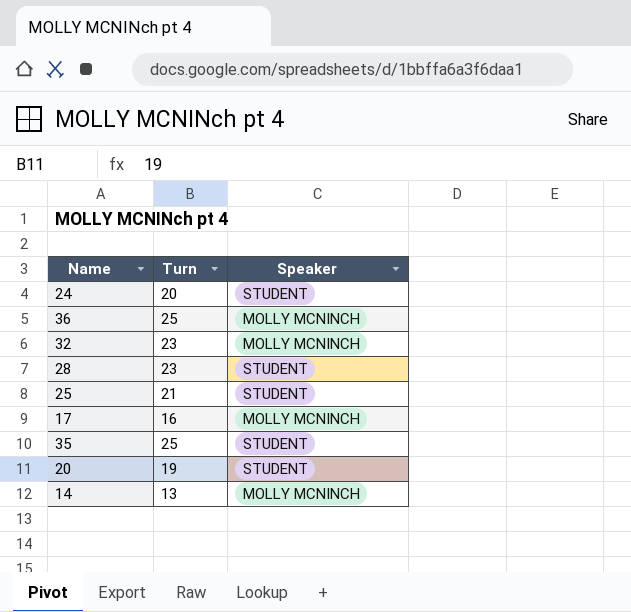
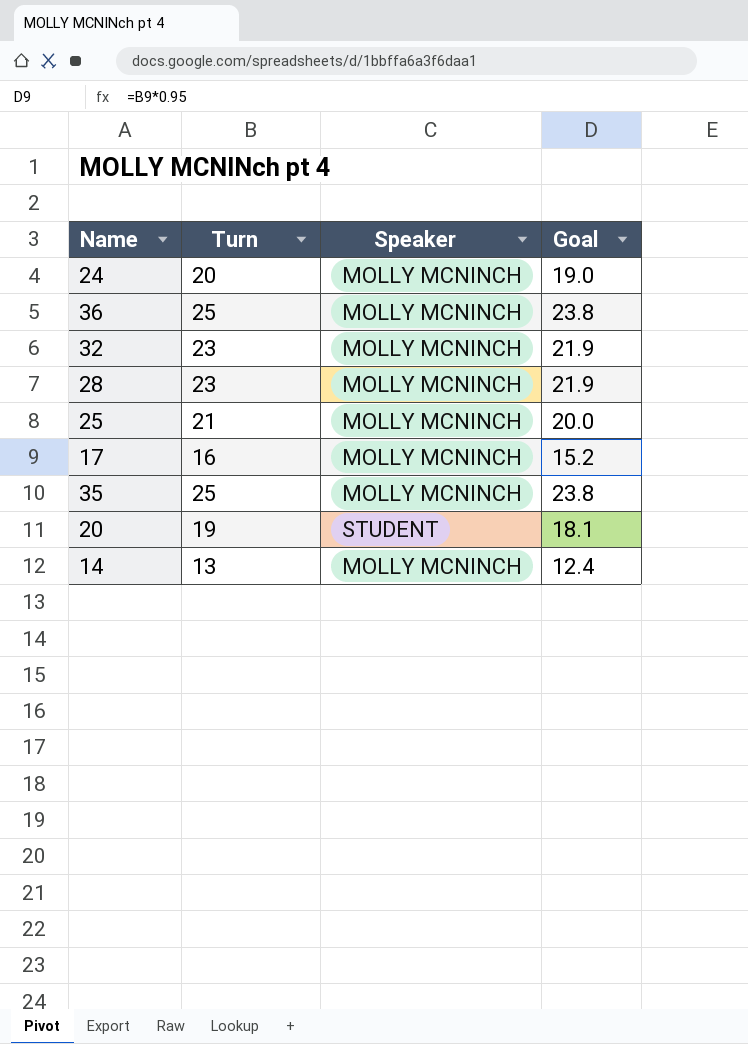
column Goal | formula: none -> [Turn] * 0.95
24 | Speaker: STUDENT -> MOLLY MCNINCH
28 | Speaker: STUDENT -> MOLLY MCNINCH
25 | Speaker: STUDENT -> MOLLY MCNINCH
35 | Speaker: STUDENT -> MOLLY MCNINCH

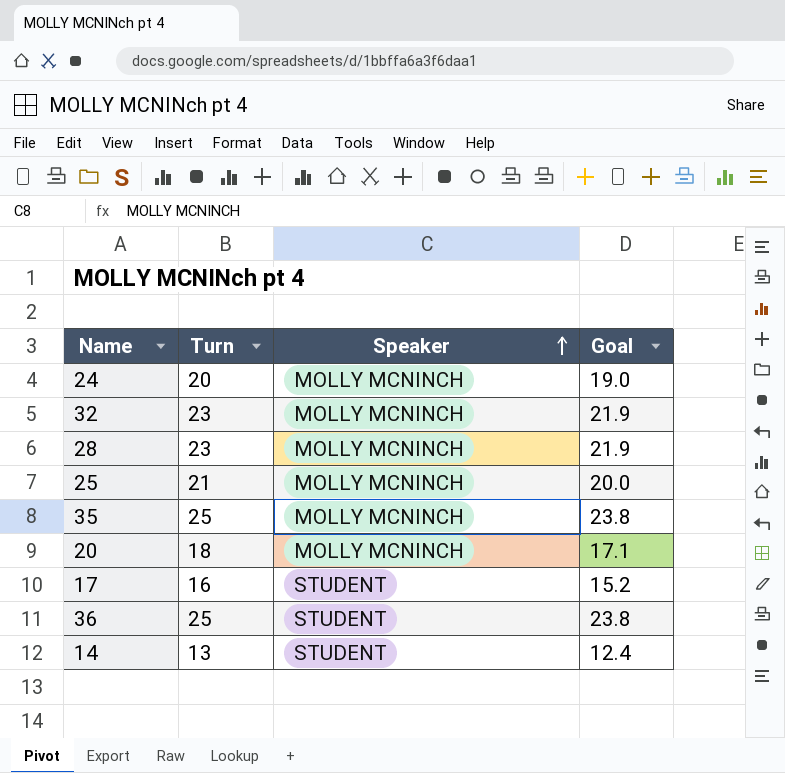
row order: none -> Speaker ascending
20 | Turn: 19 -> 18
20 | Speaker: STUDENT -> MOLLY MCNINCH
20 | Goal: 18.1 -> 17.1
17 | Speaker: MOLLY MCNINCH -> STUDENT
36 | Speaker: MOLLY MCNINCH -> STUDENT
14 | Speaker: MOLLY MCNINCH -> STUDENT

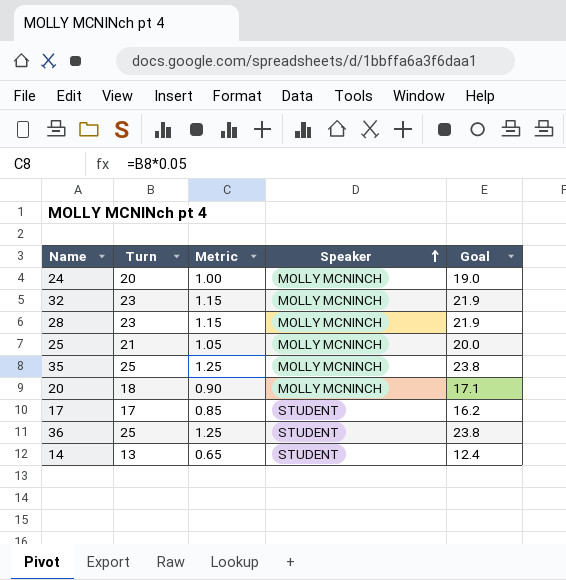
column Metric | formula: none -> [Turn] * 0.05
17 | Turn: 16 -> 17
17 | Goal: 15.2 -> 16.2

